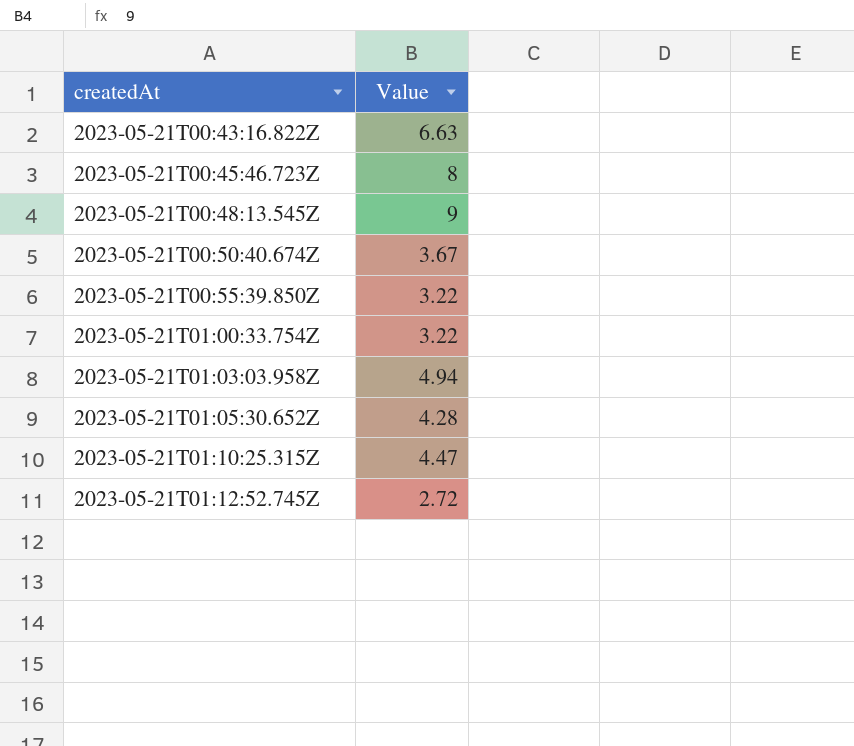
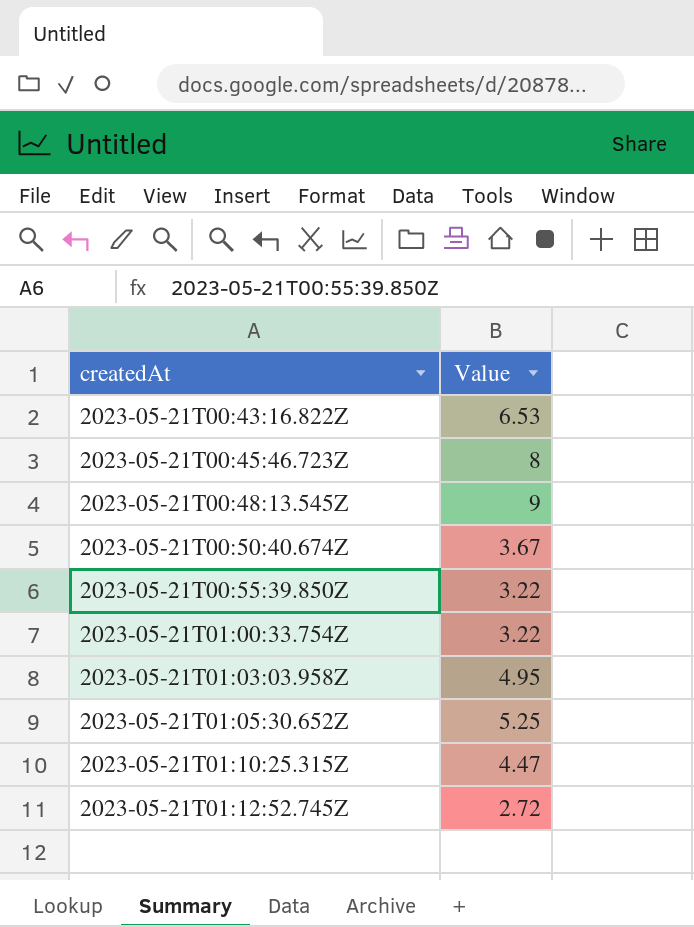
2023-05-21T00:43:16.822Z | Value: 6.63 -> 6.53
2023-05-21T01:03:03.958Z | Value: 4.94 -> 4.95
2023-05-21T01:05:30.652Z | Value: 4.28 -> 5.25

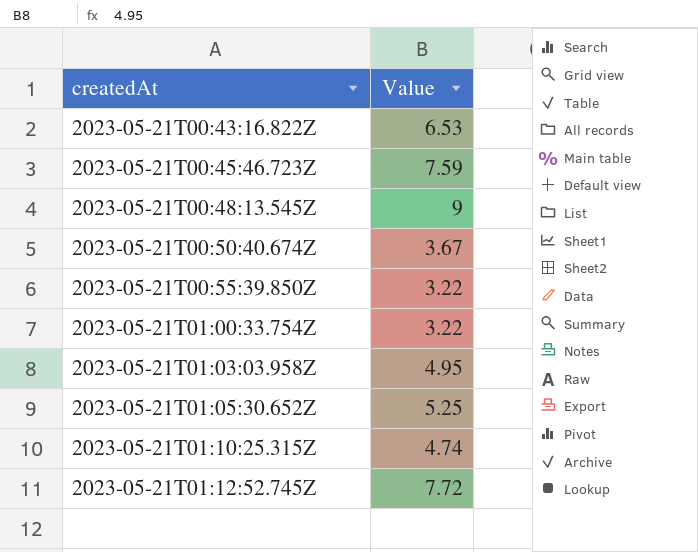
2023-05-21T00:45:46.723Z | Value: 8 -> 7.59
2023-05-21T01:10:25.315Z | Value: 4.47 -> 4.74
2023-05-21T01:12:52.745Z | Value: 2.72 -> 7.72

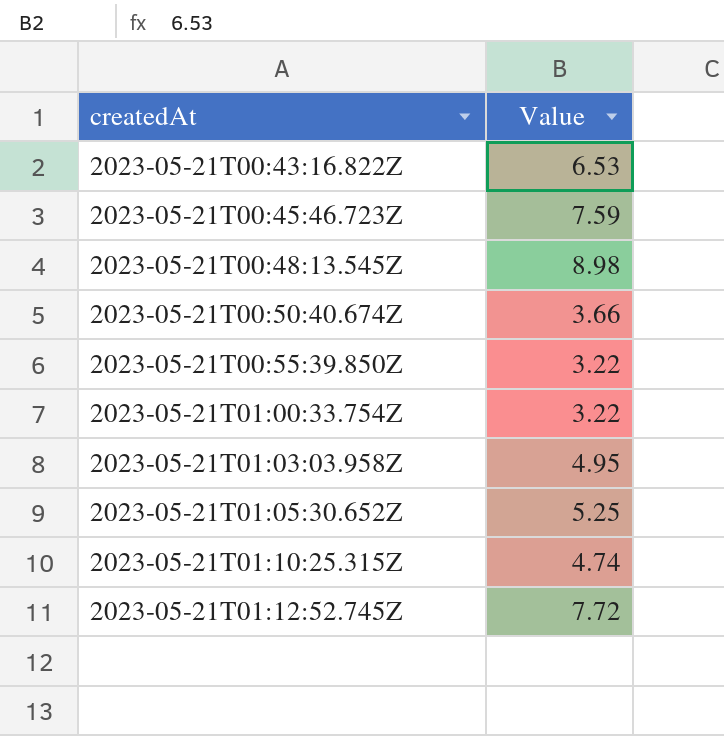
2023-05-21T00:48:13.545Z | Value: 9 -> 8.98
2023-05-21T00:50:40.674Z | Value: 3.67 -> 3.66

